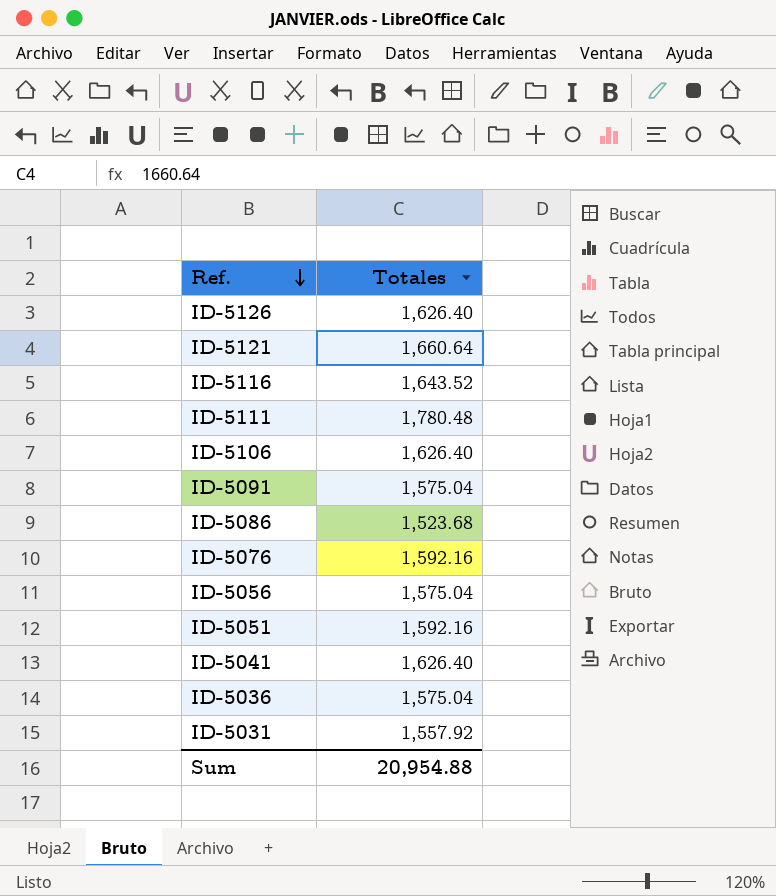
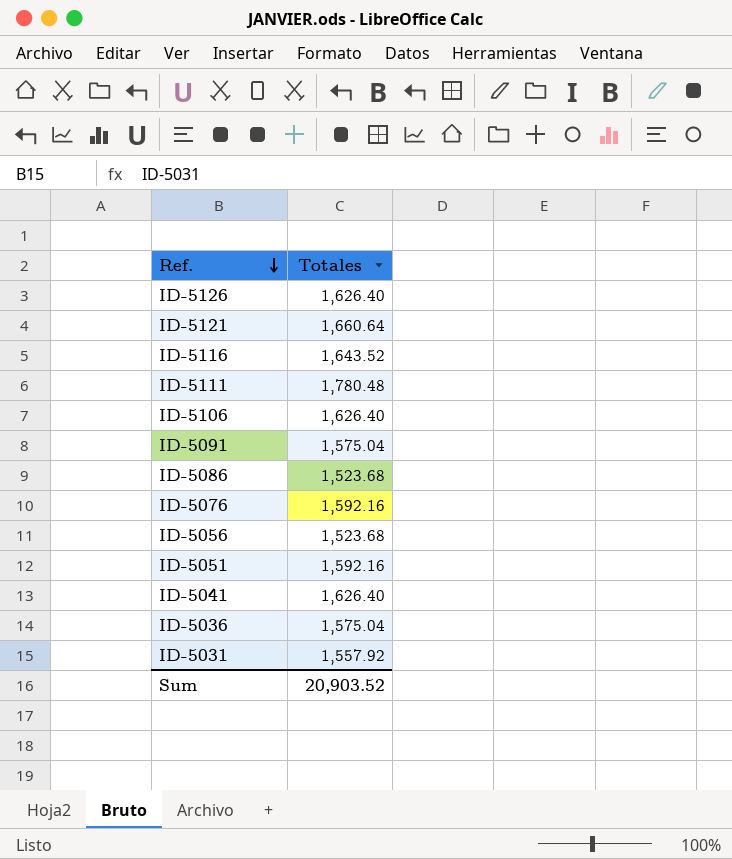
ID-5056 | Totales: 1,575.04 -> 1,523.68
Sum | Totales: 20,954.88 -> 20,903.52

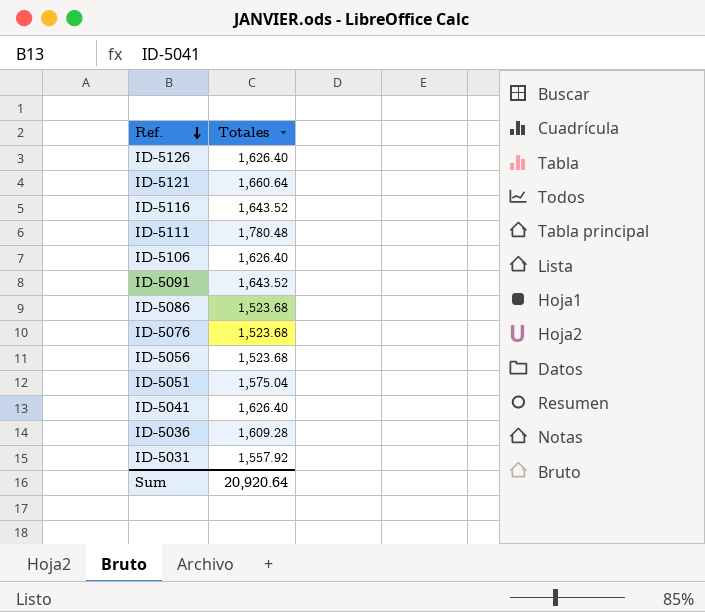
ID-5091 | Totales: 1,575.04 -> 1,643.52
ID-5076 | Totales: 1,592.16 -> 1,523.68
ID-5051 | Totales: 1,592.16 -> 1,575.04
ID-5036 | Totales: 1,575.04 -> 1,609.28
Sum | Totales: 20,903.52 -> 20,920.64

